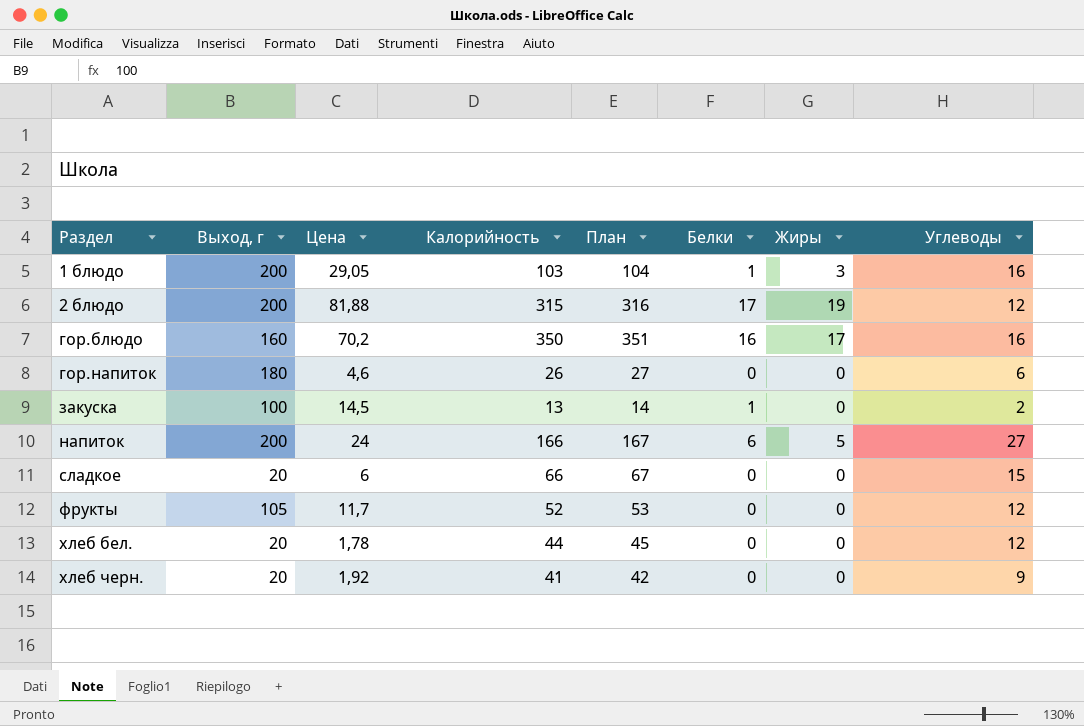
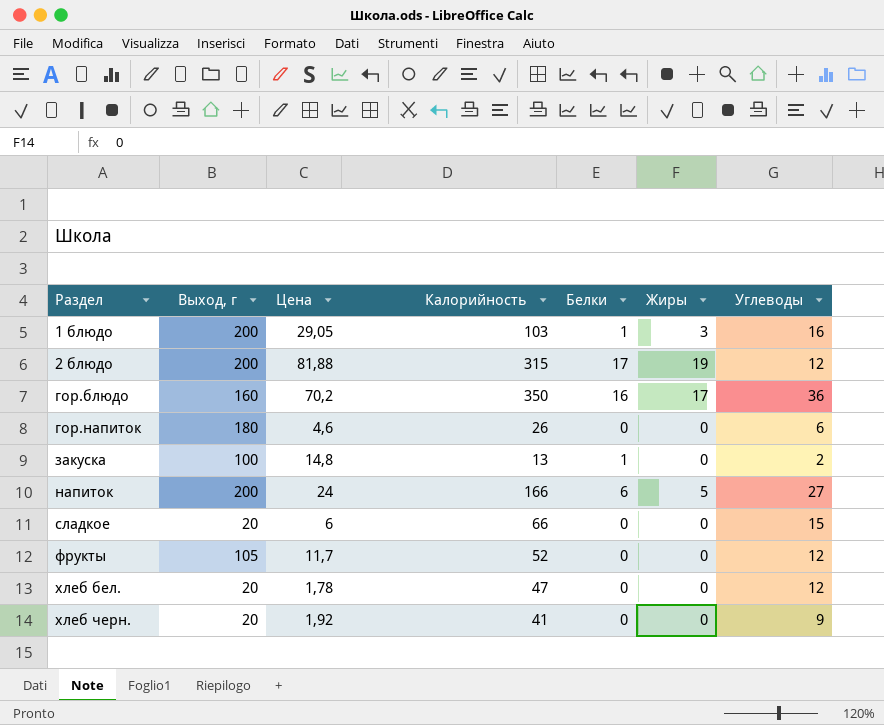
column План | formula: [Калорийность] + 1 -> none
гор.блюдо | Углеводы: 16 -> 36
закуска | Цена: 14,5 -> 14,8
хлеб бел. | Калорийность: 44 -> 47

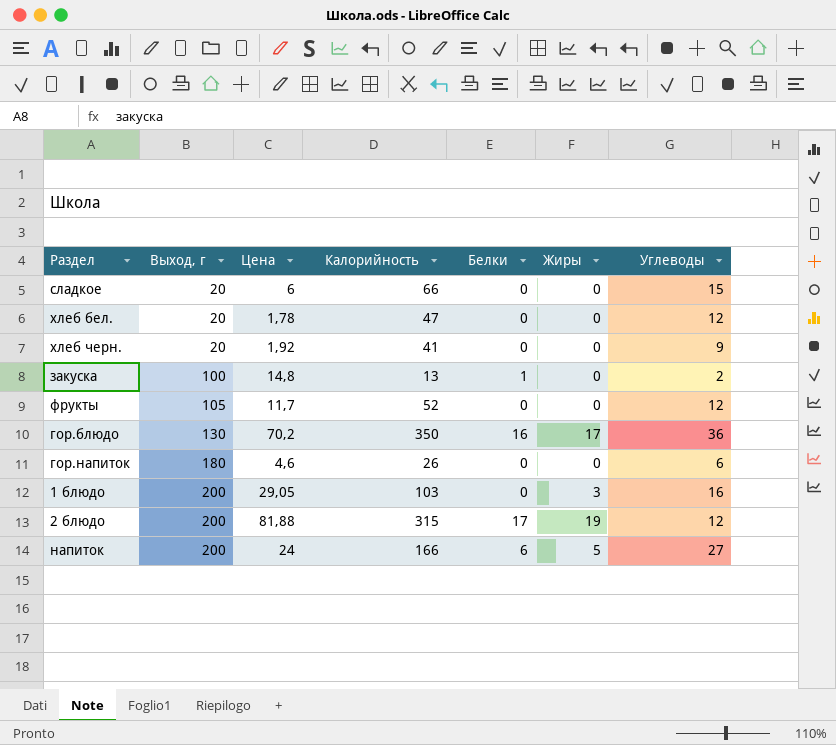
row order: Раздел ascending -> Выход, г ascending
гор.блюдо | Выход, г: 160 -> 130
1 блюдо | Белки: 1 -> 0

